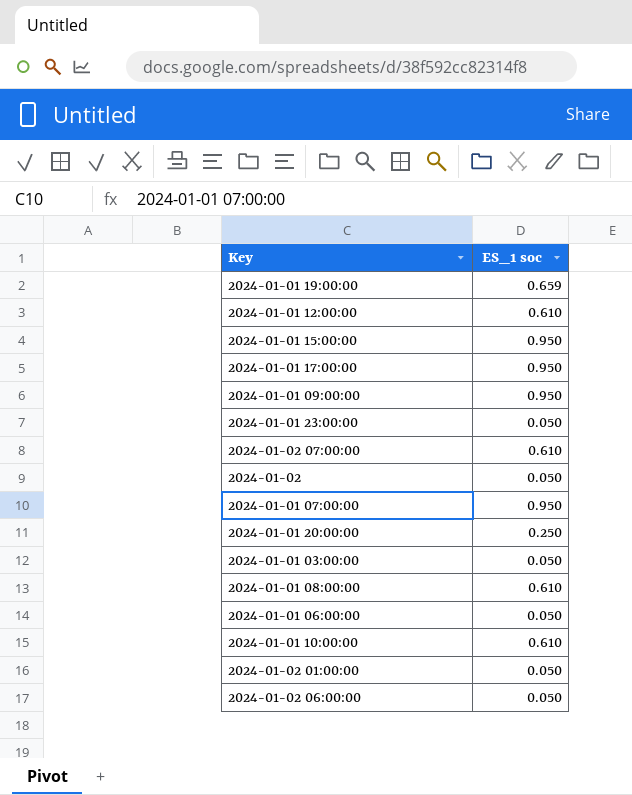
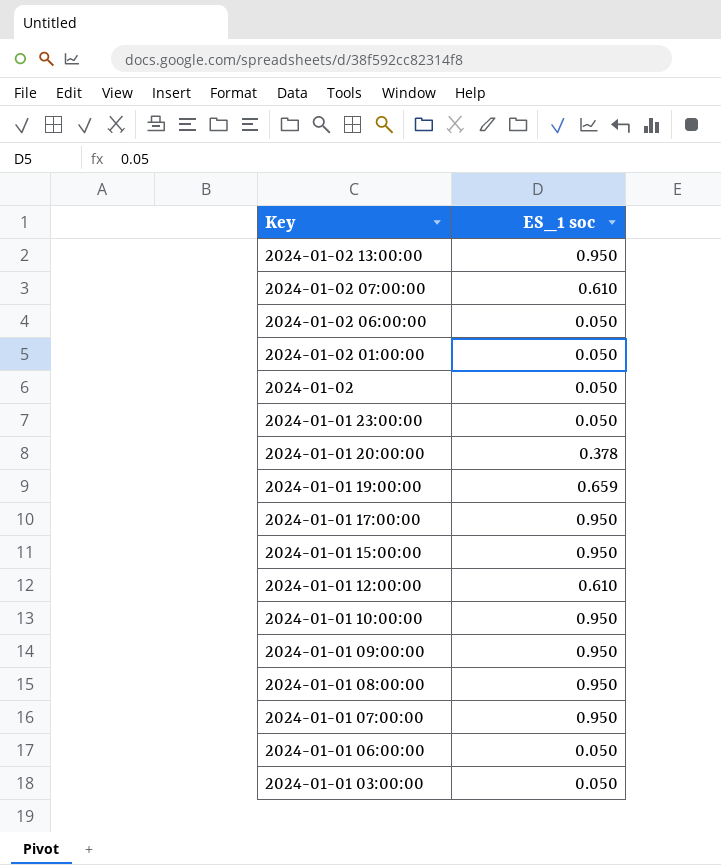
row order: none -> Key descending
row 2024-01-02 13:00:00: none -> 0.950
2024-01-01 20:00:00 | ES_1 soc: 0.250 -> 0.378
2024-01-01 10:00:00 | ES_1 soc: 0.610 -> 0.950
2024-01-01 08:00:00 | ES_1 soc: 0.610 -> 0.950

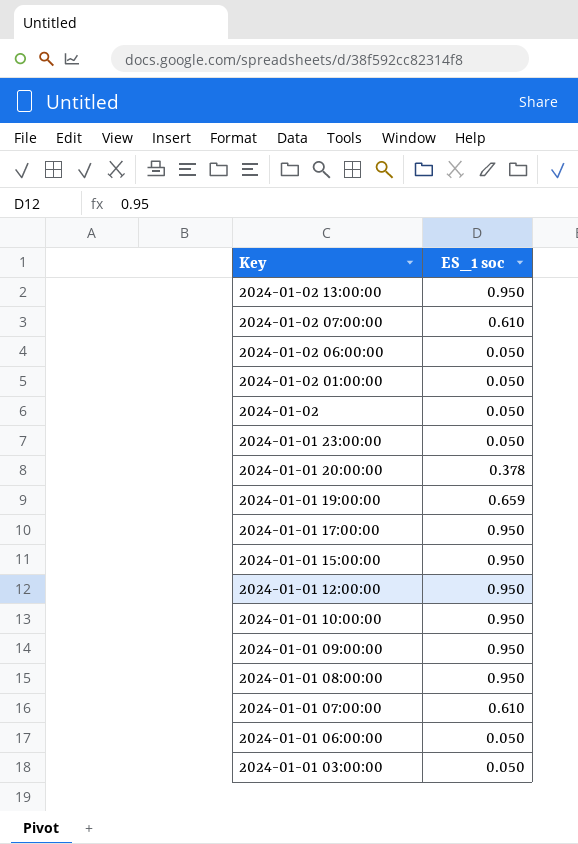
2024-01-01 12:00:00 | ES_1 soc: 0.610 -> 0.950
2024-01-01 07:00:00 | ES_1 soc: 0.950 -> 0.610

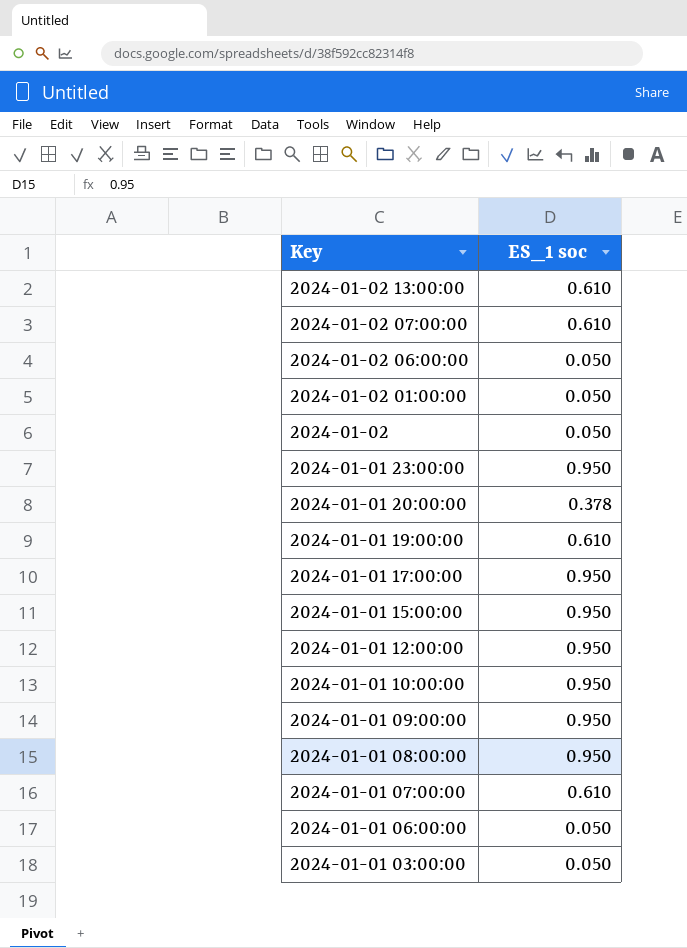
2024-01-02 13:00:00 | ES_1 soc: 0.950 -> 0.610
2024-01-01 23:00:00 | ES_1 soc: 0.050 -> 0.950
2024-01-01 19:00:00 | ES_1 soc: 0.659 -> 0.610

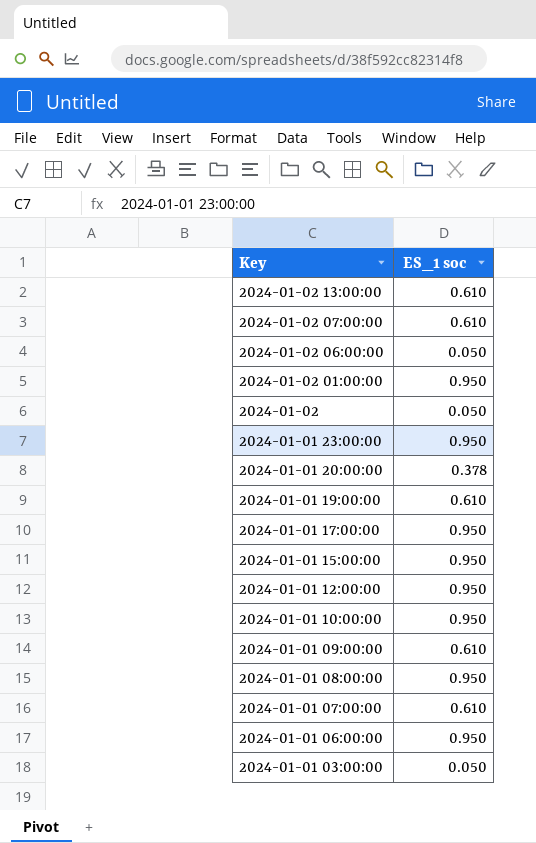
2024-01-02 01:00:00 | ES_1 soc: 0.050 -> 0.950
2024-01-01 09:00:00 | ES_1 soc: 0.950 -> 0.610
2024-01-01 06:00:00 | ES_1 soc: 0.050 -> 0.950

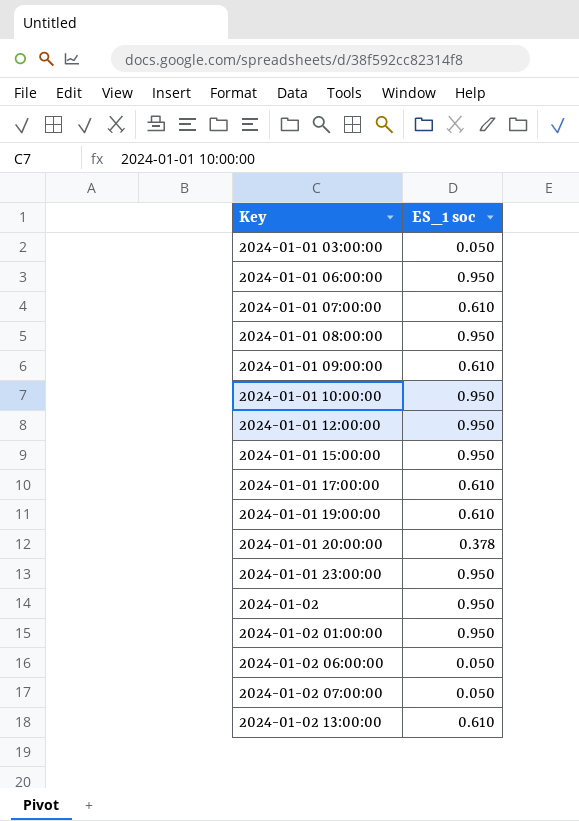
row order: Key descending -> Key ascending
2024-01-01 17:00:00 | ES_1 soc: 0.950 -> 0.610
2024-01-02 | ES_1 soc: 0.050 -> 0.950
2024-01-02 07:00:00 | ES_1 soc: 0.610 -> 0.050

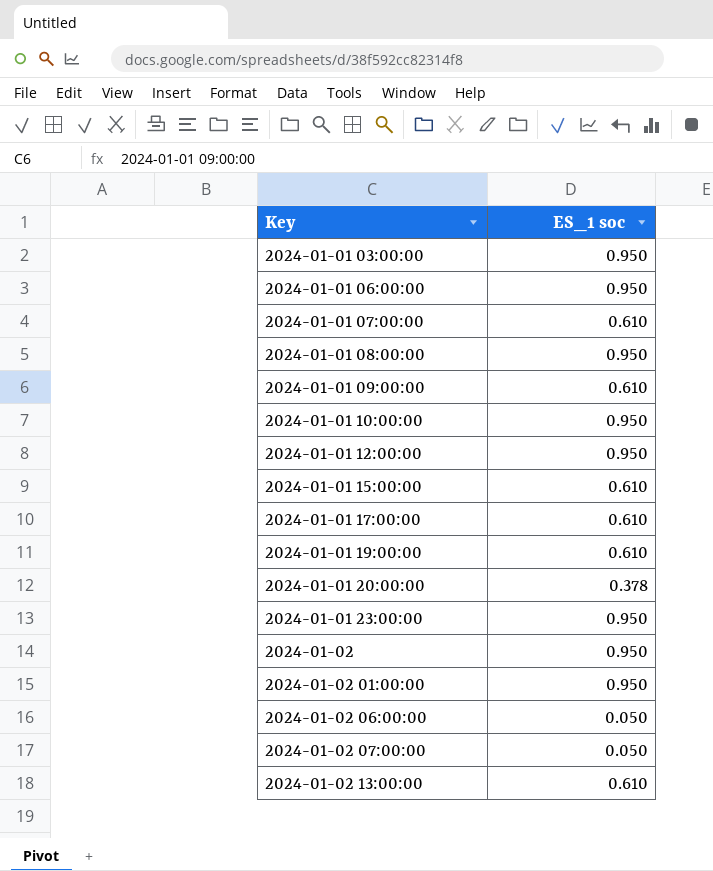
2024-01-01 03:00:00 | ES_1 soc: 0.050 -> 0.950
2024-01-01 15:00:00 | ES_1 soc: 0.950 -> 0.610

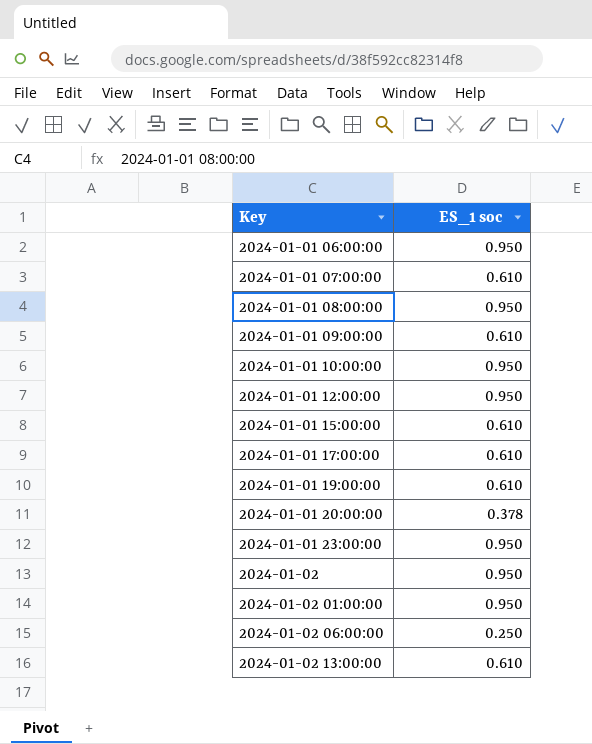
row 2024-01-01 03:00:00: 0.950 -> none
row 2024-01-02 07:00:00: 0.050 -> none
2024-01-02 06:00:00 | ES_1 soc: 0.050 -> 0.250

